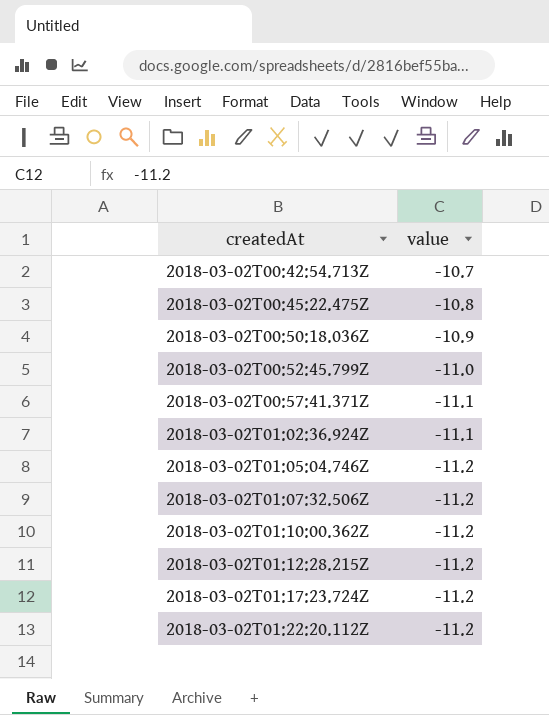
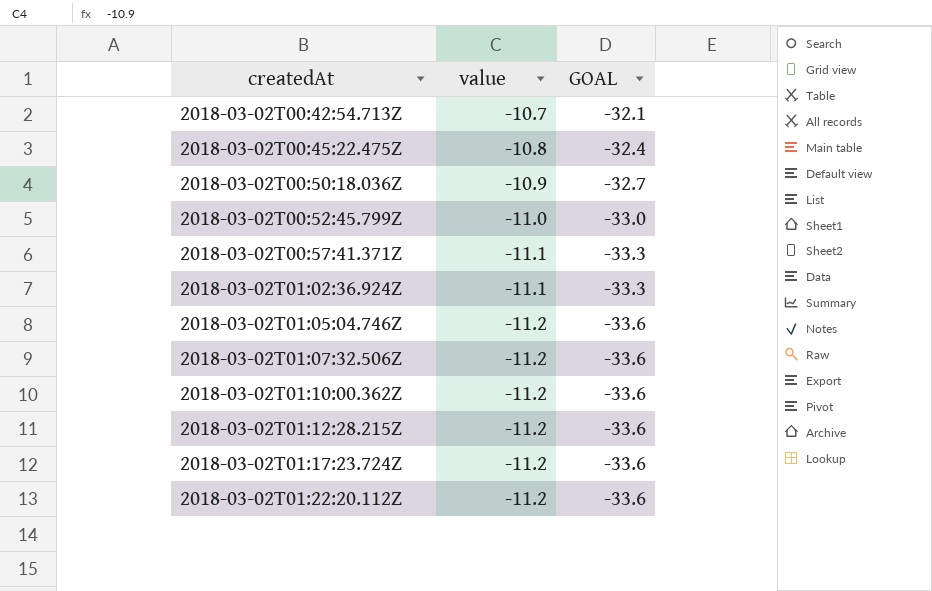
column GOAL | formula: none -> [value] * 3

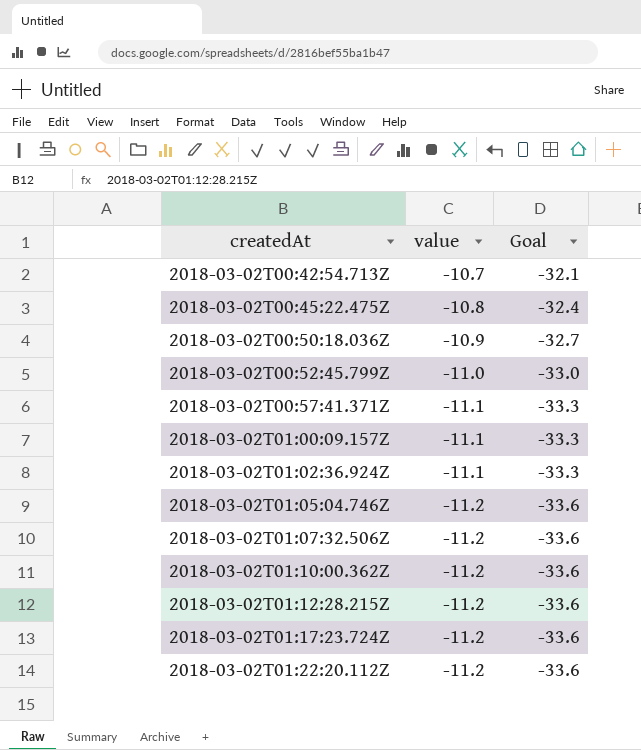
column name: GOAL -> Goal
row 2018-03-02T01:00:09.157Z: none -> -11.1 | -33.3

